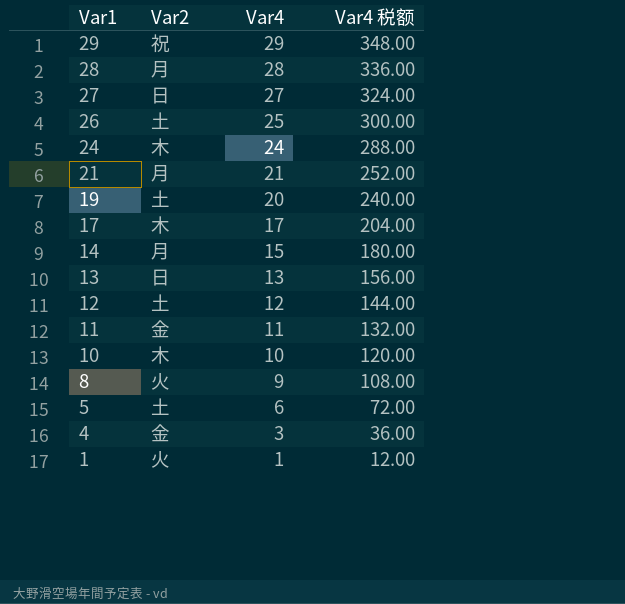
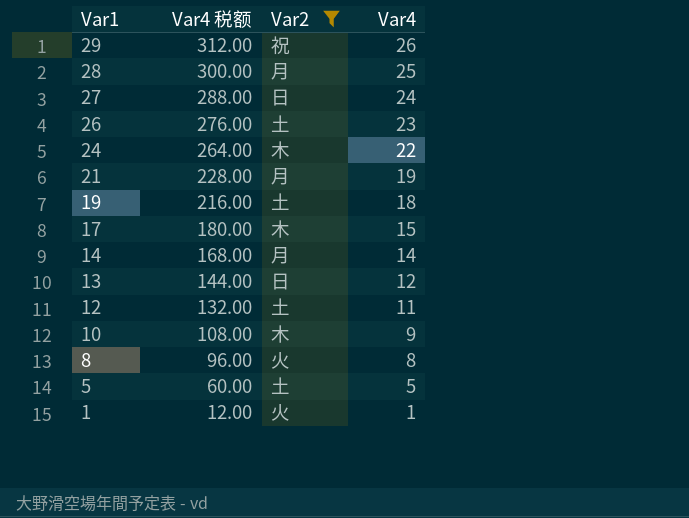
filter: none -> Var2 != 金
column Var4 税额 | position: 4 -> 2
29 | Var4 税额: 348.00 -> 312.00
29 | Var4: 29 -> 26
28 | Var4 税额: 336.00 -> 300.00
28 | Var4: 28 -> 25
27 | Var4 税额: 324.00 -> 288.00
27 | Var4: 27 -> 24
26 | Var4 税额: 300.00 -> 276.00
26 | Var4: 25 -> 23
24 | Var4 税额: 288.00 -> 264.00
24 | Var4: 24 -> 22
21 | Var4 税额: 252.00 -> 228.00
21 | Var4: 21 -> 19
19 | Var4 税额: 240.00 -> 216.00
19 | Var4: 20 -> 18
17 | Var4 税额: 204.00 -> 180.00
17 | Var4: 17 -> 15
14 | Var4 税额: 180.00 -> 168.00
14 | Var4: 15 -> 14
13 | Var4 税额: 156.00 -> 144.00
13 | Var4: 13 -> 12
12 | Var4 税额: 144.00 -> 132.00
12 | Var4: 12 -> 11
10 | Var4 税额: 120.00 -> 108.00
10 | Var4: 10 -> 9
8 | Var4 税额: 108.00 -> 96.00
8 | Var4: 9 -> 8
5 | Var4 税额: 72.00 -> 60.00
5 | Var4: 6 -> 5

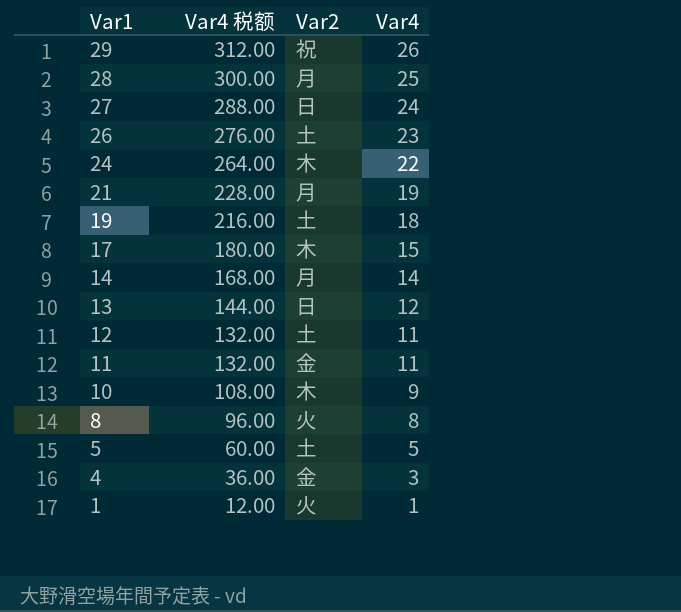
filter: Var2 != 金 -> none

